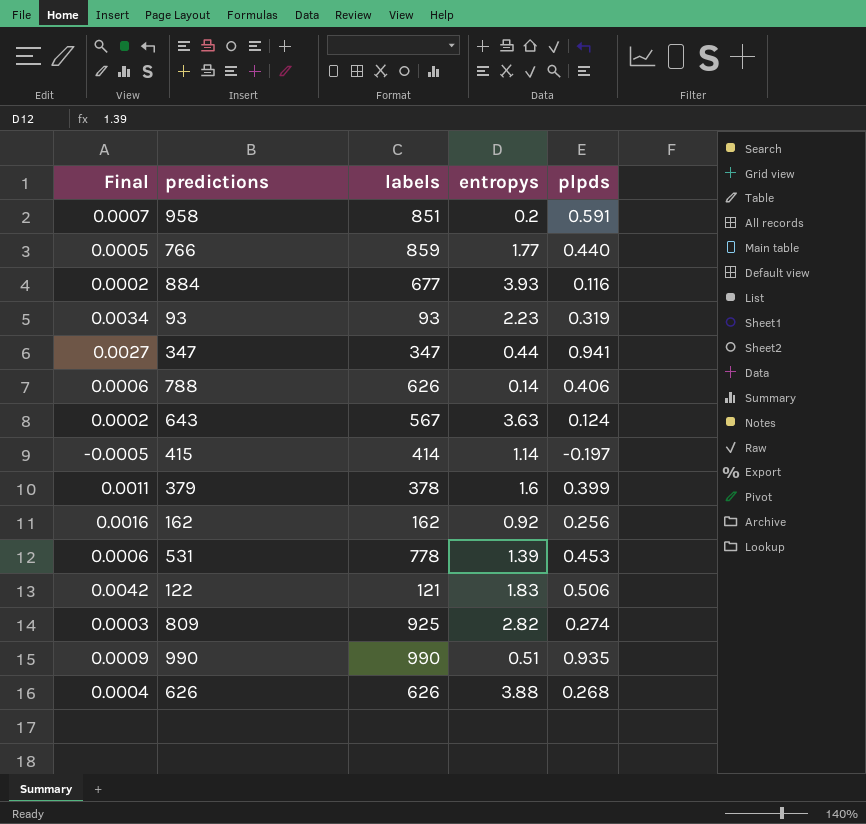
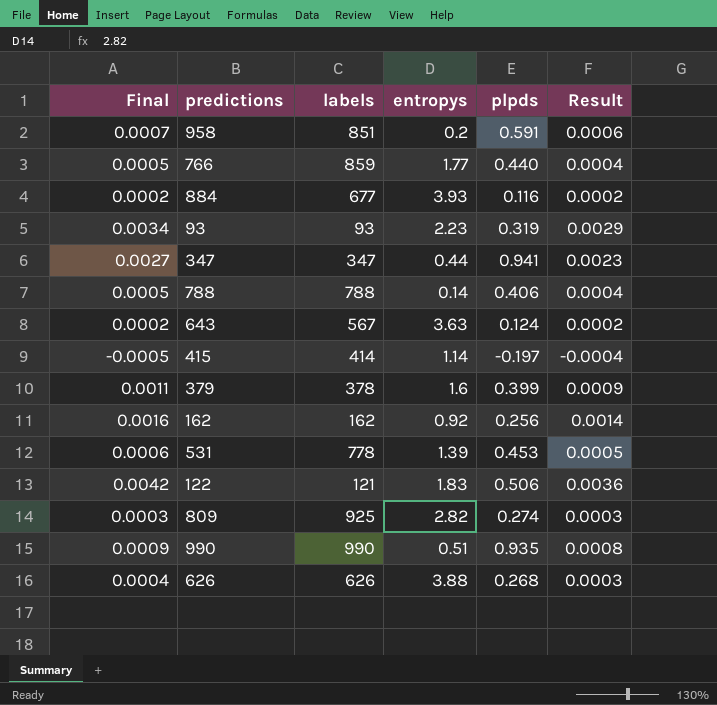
column Result | formula: none -> [Final] * 0.85
788 | Final: 0.0006 -> 0.0005
788 | labels: 626 -> 788

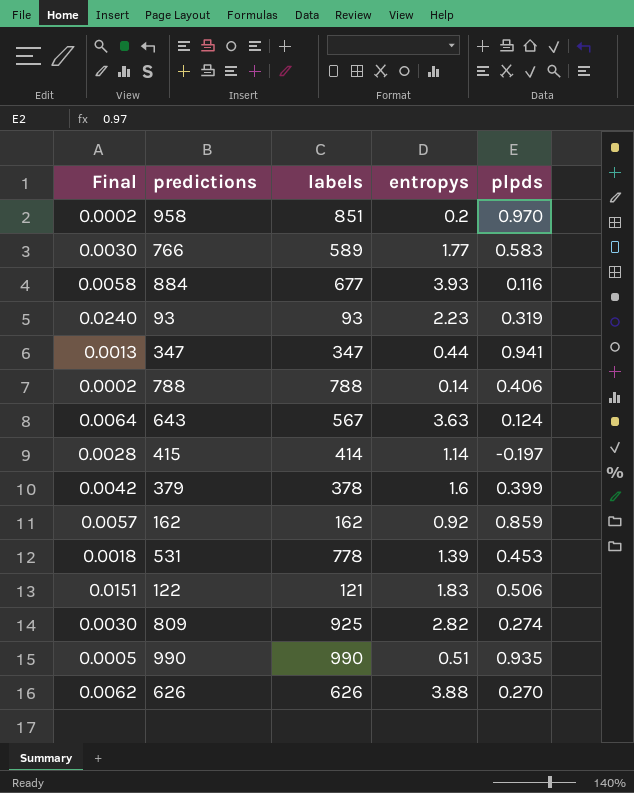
column Result | formula: [Final] * 0.85 -> none
column Final | formula: [plpds] / [labels] -> [entropys] / [labels]
958 | plpds: 0.591 -> 0.970
766 | labels: 859 -> 589
766 | plpds: 0.440 -> 0.583
162 | plpds: 0.256 -> 0.859
626 | plpds: 0.268 -> 0.270

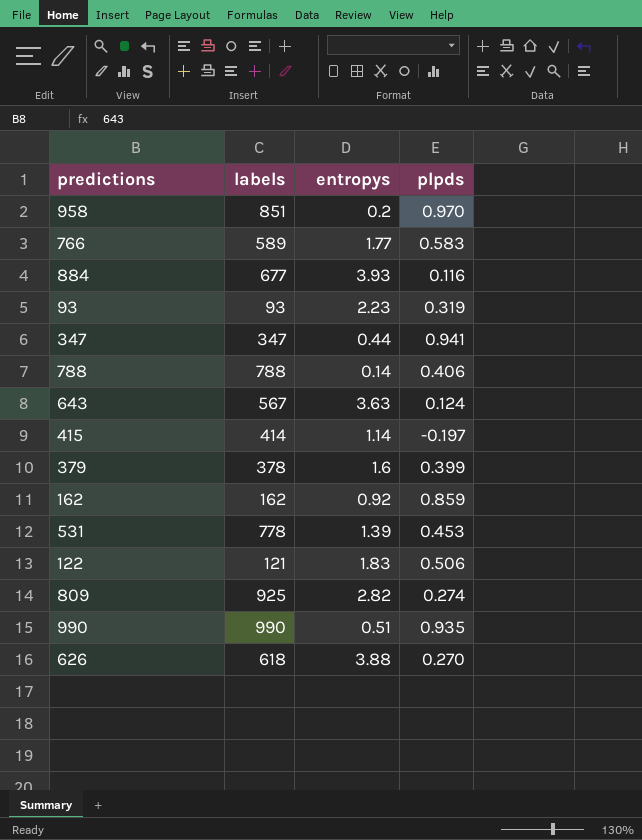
column Final | formula: [entropys] / [labels] -> none
626 | labels: 626 -> 618

